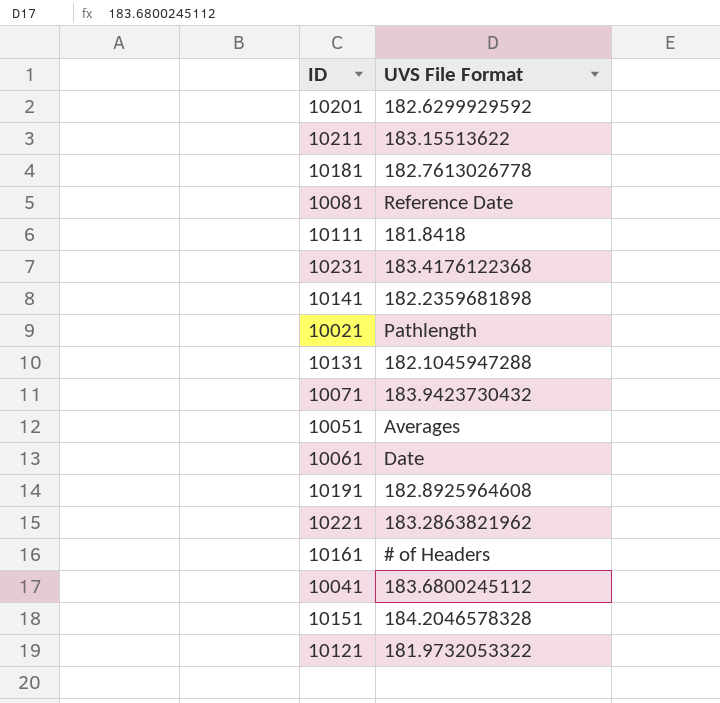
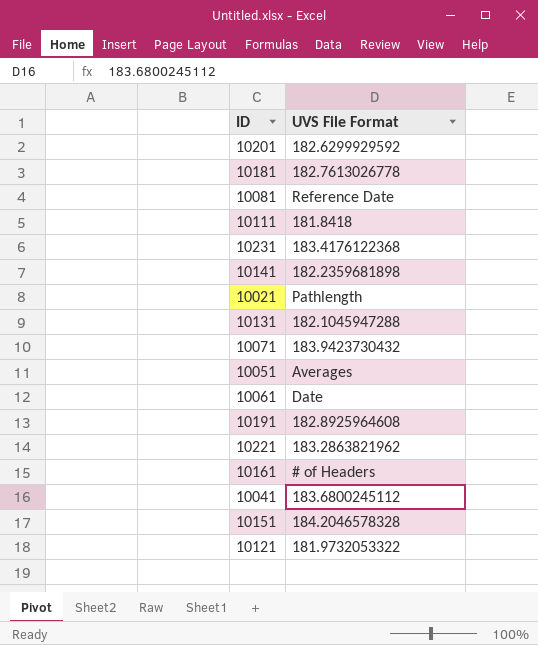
row 10211: 183.15513622 -> none

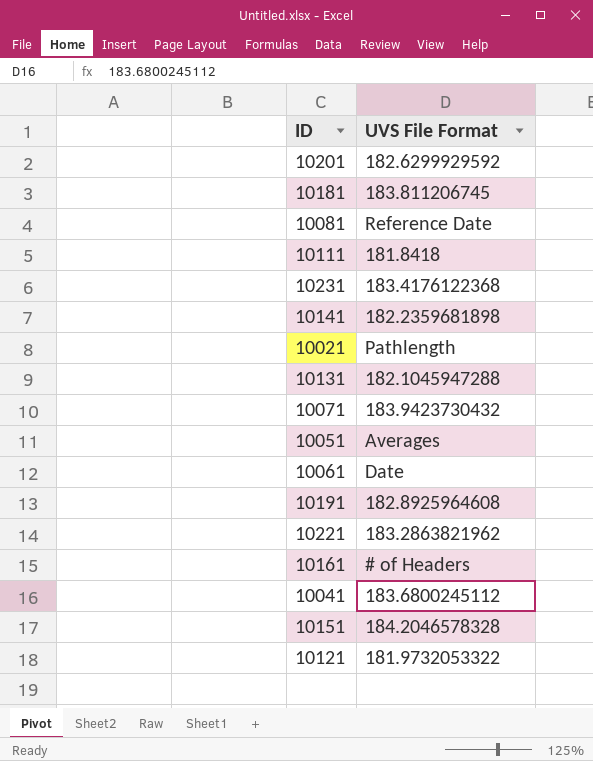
10181 | UVS File Format: 182.7613026778 -> 183.811206745

